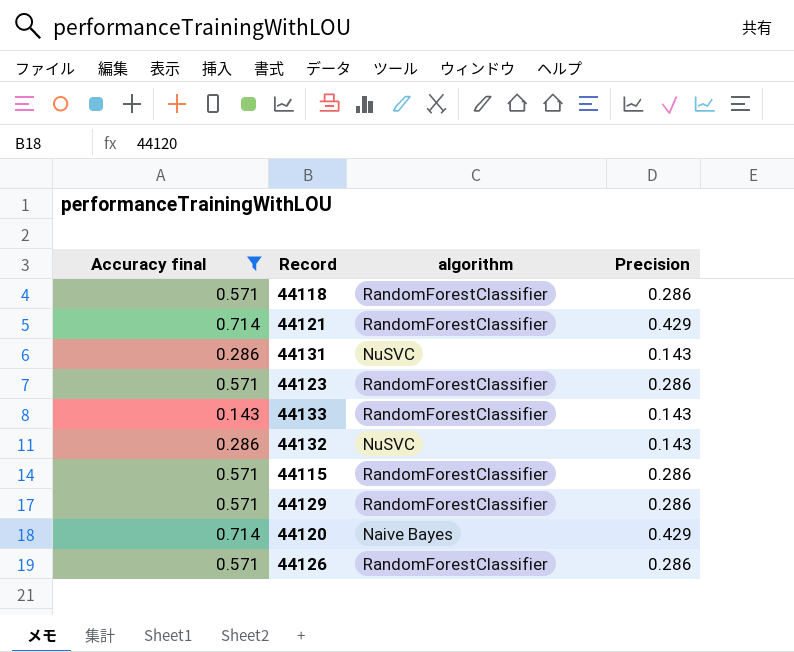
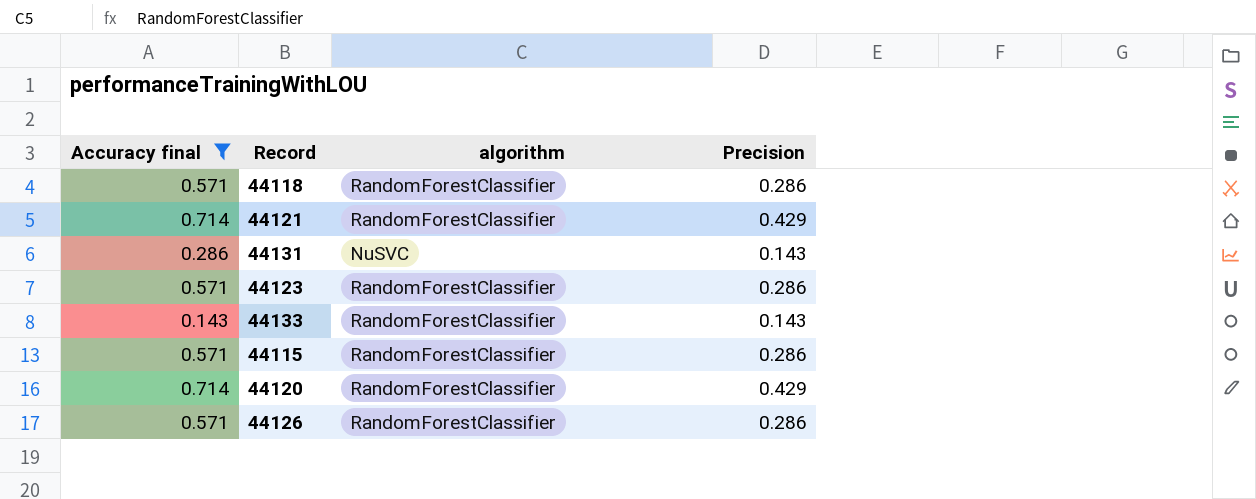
row 44132: 0.286 | NuSVC | 0.143 -> none
row 44129: 0.571 | RandomForestClassifier | 0.286 -> none
44120 | algorithm: Naive Bayes -> RandomForestClassifier

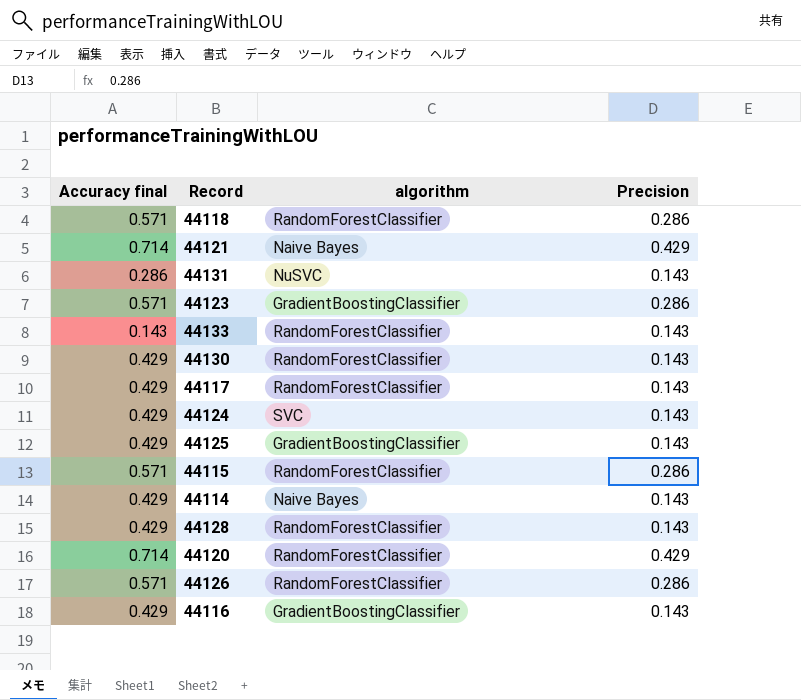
filter: Accuracy final != 0.429 -> none
44121 | algorithm: RandomForestClassifier -> Naive Bayes
44123 | algorithm: RandomForestClassifier -> GradientBoostingClassifier

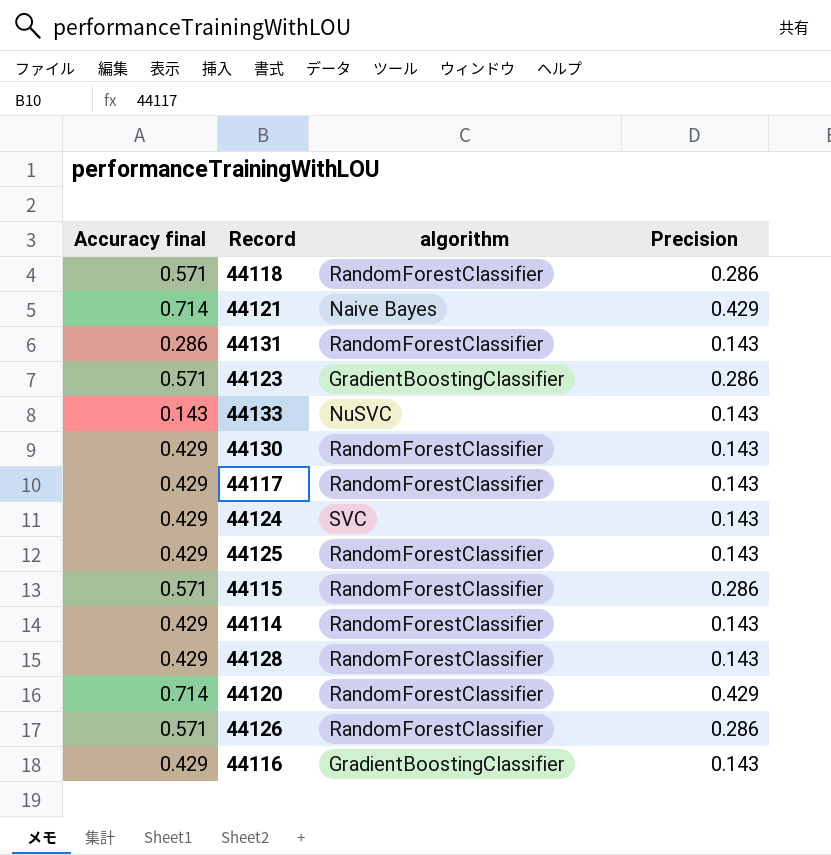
44131 | algorithm: NuSVC -> RandomForestClassifier
44133 | algorithm: RandomForestClassifier -> NuSVC
44125 | algorithm: GradientBoostingClassifier -> RandomForestClassifier
44114 | algorithm: Naive Bayes -> RandomForestClassifier

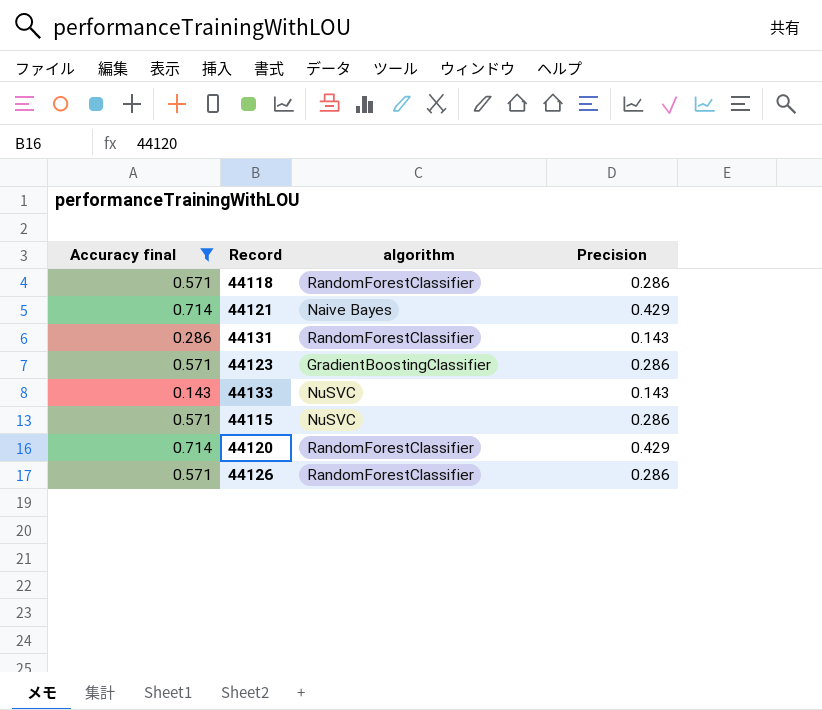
filter: none -> Accuracy final != 0.429
44115 | algorithm: RandomForestClassifier -> NuSVC

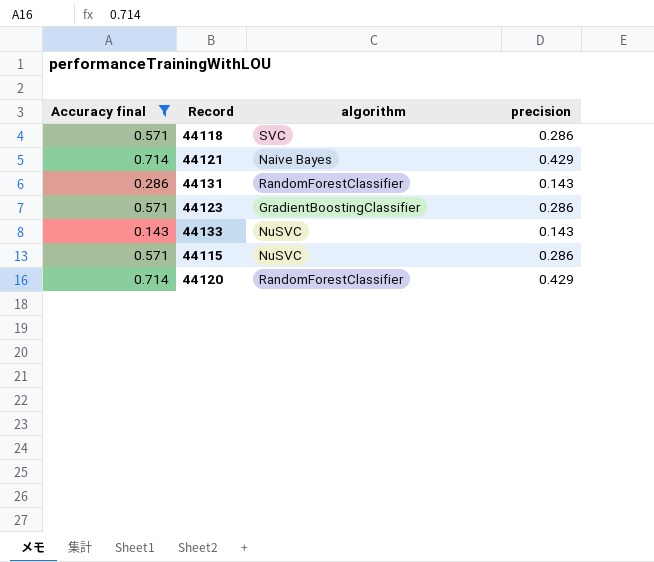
column name: Precision -> precision
row 44126: 0.571 | RandomForestClassifier | 0.286 -> none
44118 | algorithm: RandomForestClassifier -> SVC

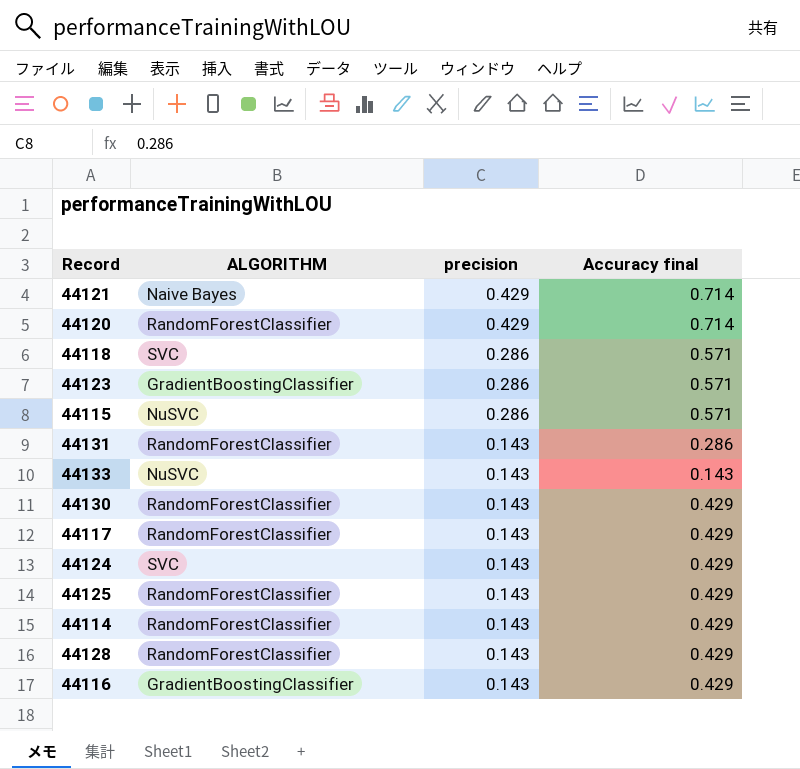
filter: Accuracy final != 0.429 -> none
row order: none -> precision descending
column name: algorithm -> ALGORITHM
column Accuracy final | position: 1 -> 4

